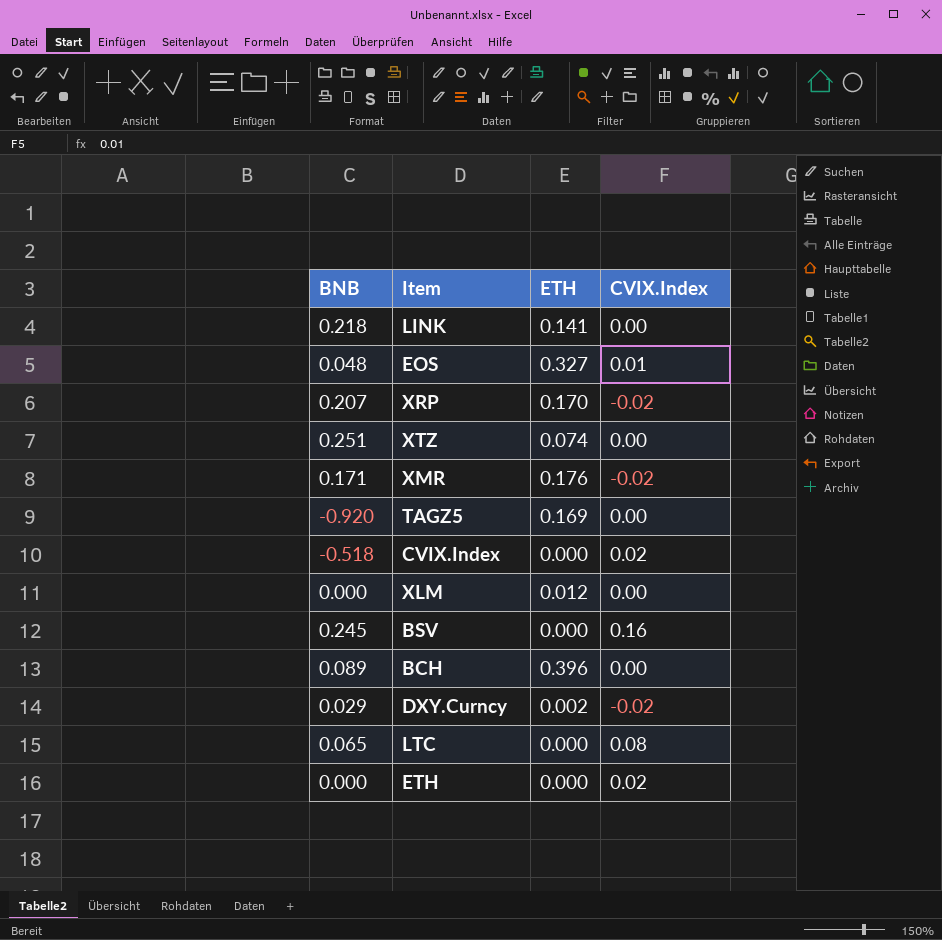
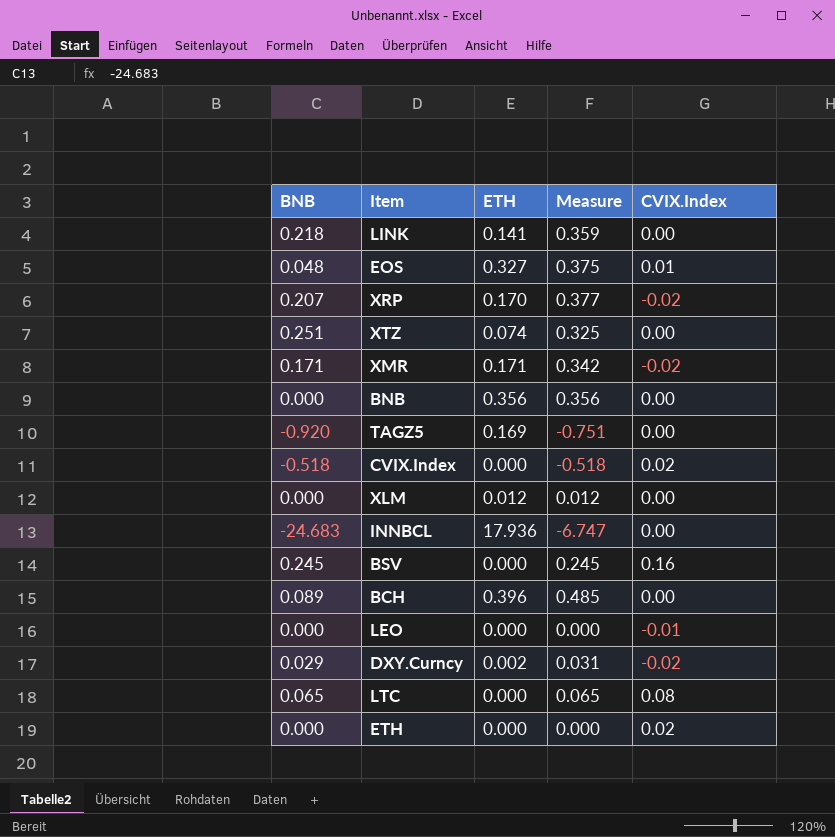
column Measure | formula: none -> [BNB] + [ETH]
XMR | ETH: 0.176 -> 0.171
row BNB: none -> 0.000 | 0.356 | 0.356 | 0.00
row INNBCL: none -> -24.683 | 17.936 | -6.747 | 0.00
row LEO: none -> 0.000 | 0.000 | 0.000 | -0.01

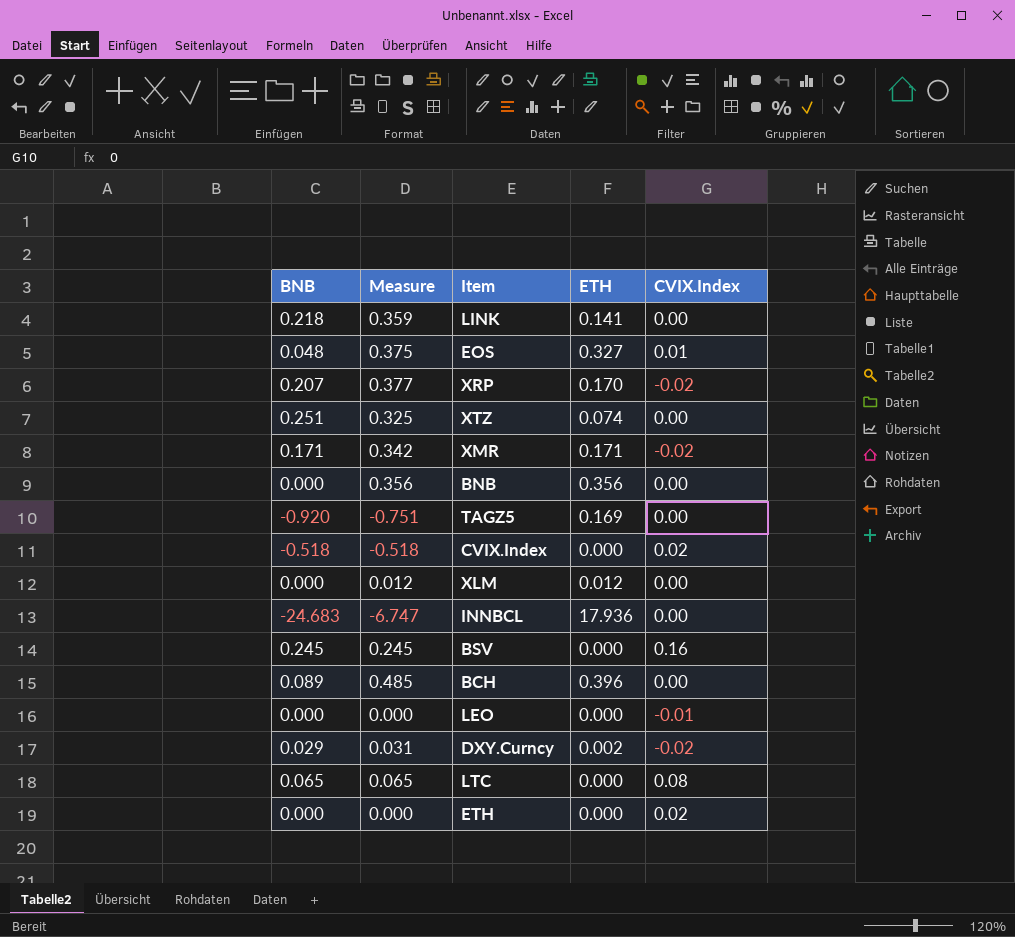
column Measure | position: 4 -> 2

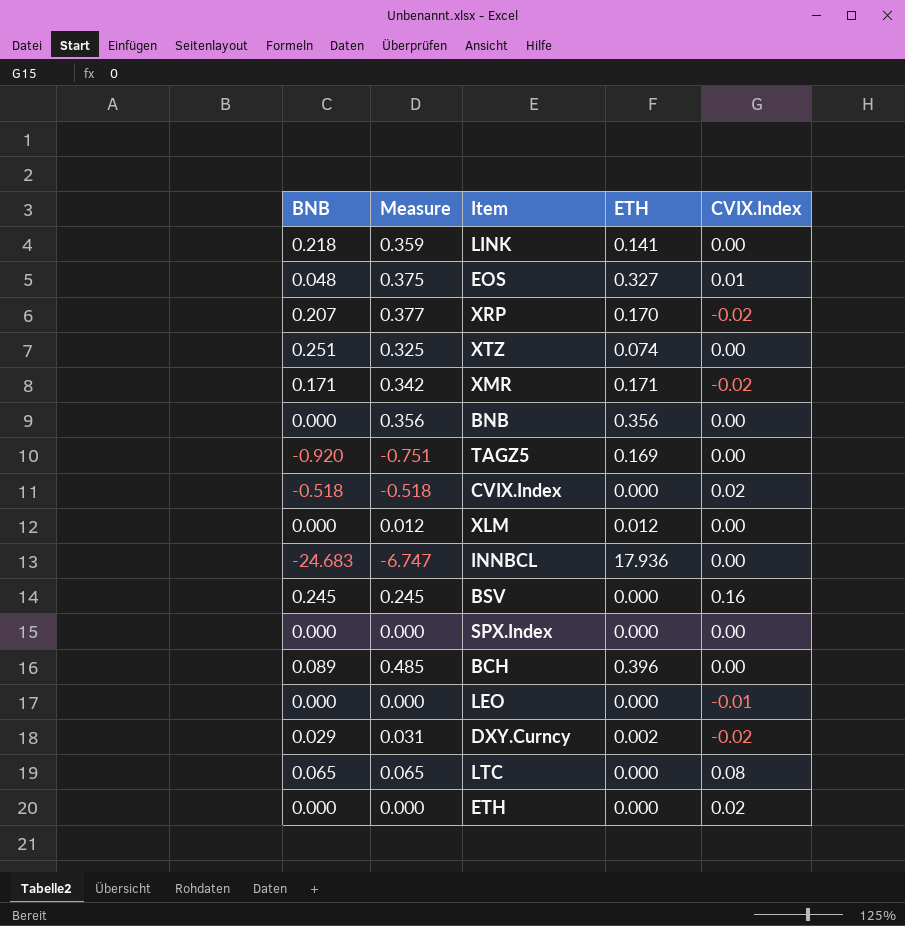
row SPX.Index: none -> 0.000 | 0.000 | 0.000 | 0.00

